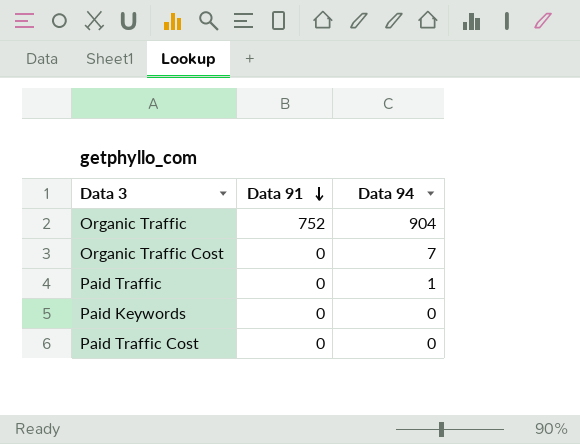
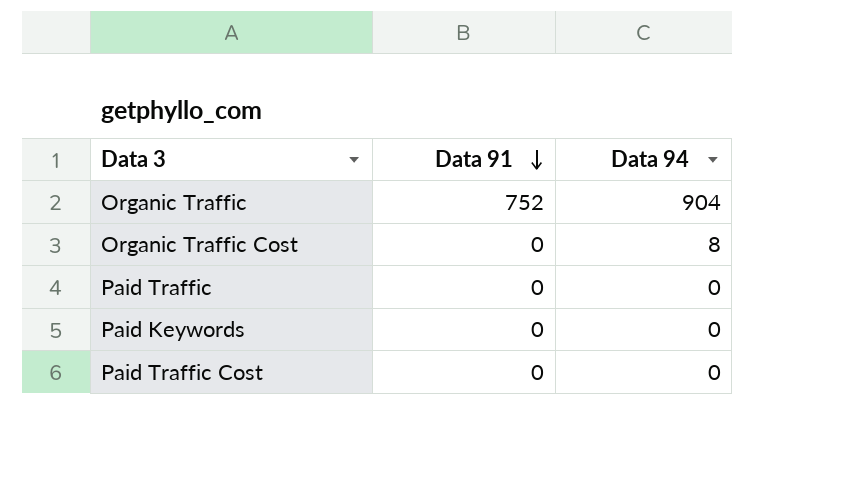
Organic Traffic Cost | Data 94: 7 -> 8
Paid Traffic | Data 94: 1 -> 0

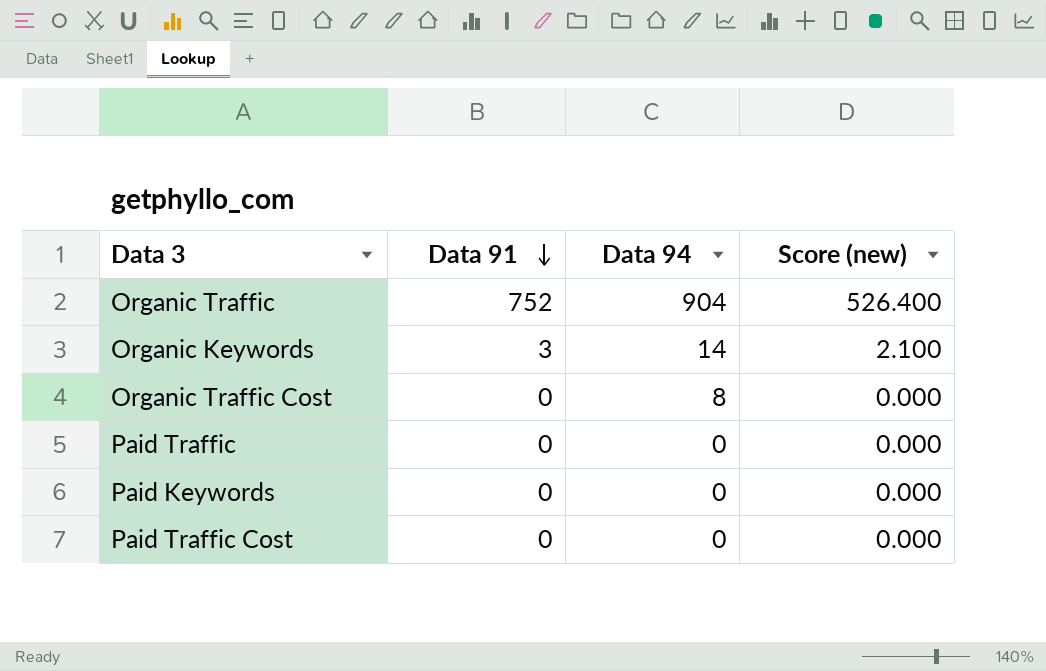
column Score (new) | formula: none -> [Data 91] * 0.7
row Organic Keywords: none -> 3 | 14 | 2.100

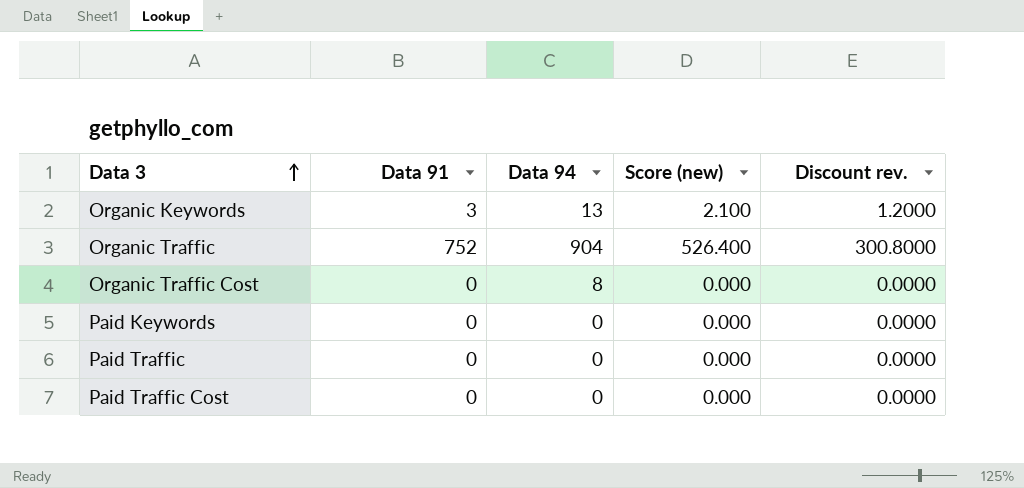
row order: Data 91 descending -> Data 3 ascending
column Discount rev. | formula: none -> [Data 91] * 0.4
Organic Keywords | Data 94: 14 -> 13

